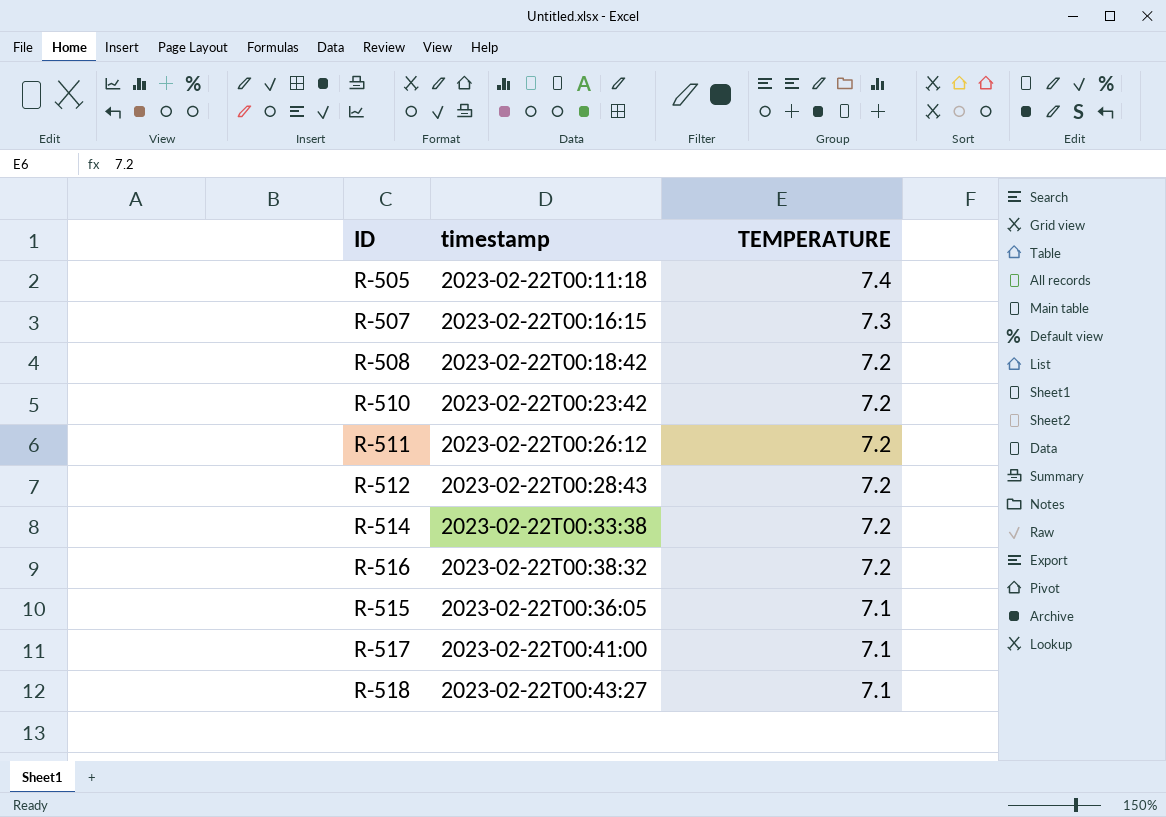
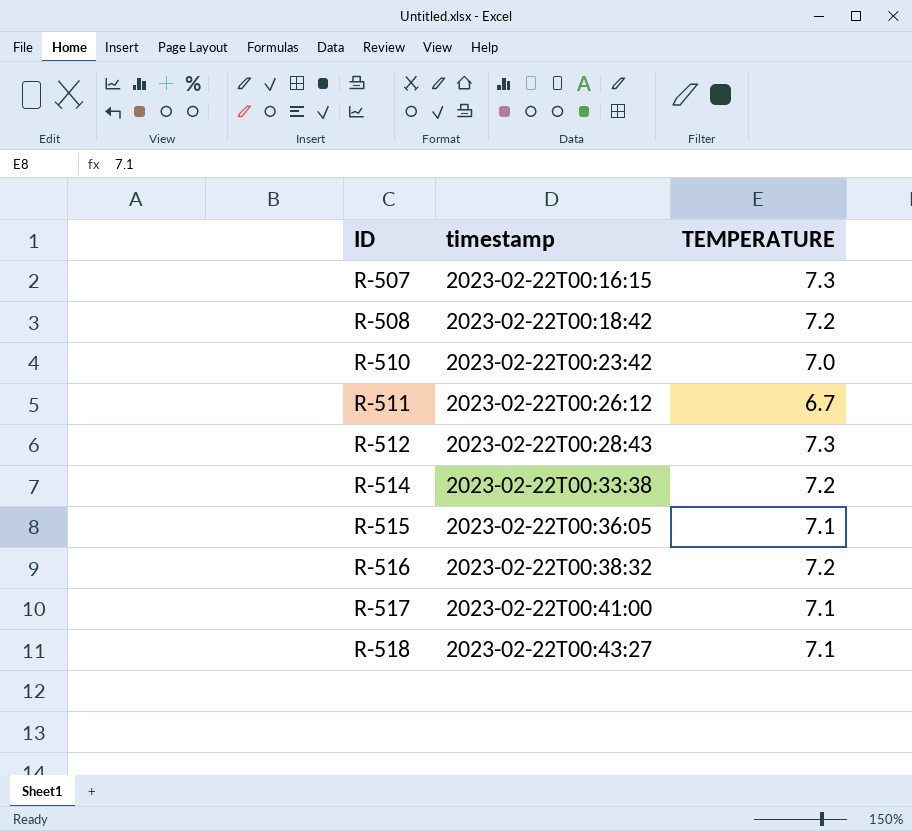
row order: TEMPERATURE descending -> ID ascending
row R-505: 2023-02-22T00:11:18 | 7.4 -> none
R-510 | TEMPERATURE: 7.2 -> 7.0
R-511 | TEMPERATURE: 7.2 -> 6.7
R-512 | TEMPERATURE: 7.2 -> 7.3

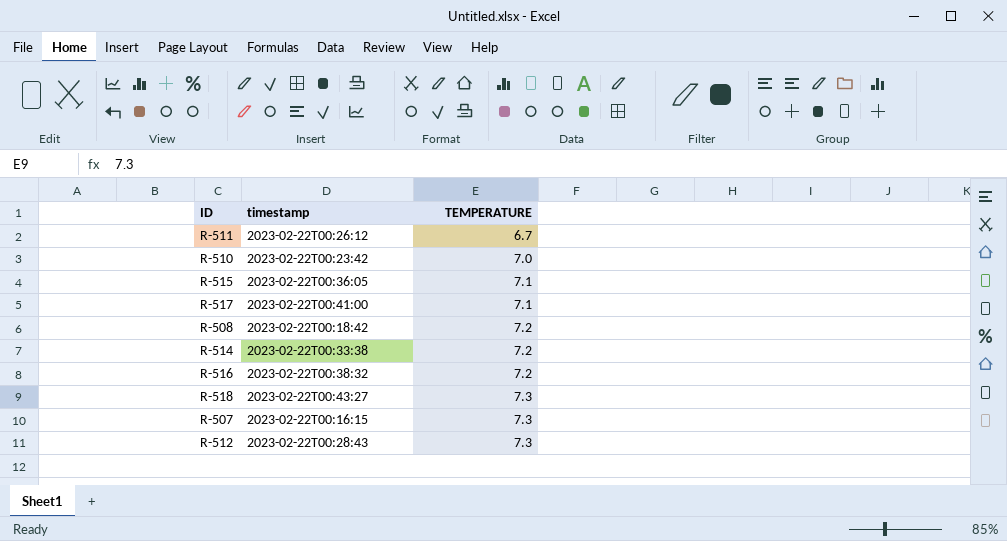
row order: ID ascending -> TEMPERATURE ascending
R-518 | TEMPERATURE: 7.1 -> 7.3

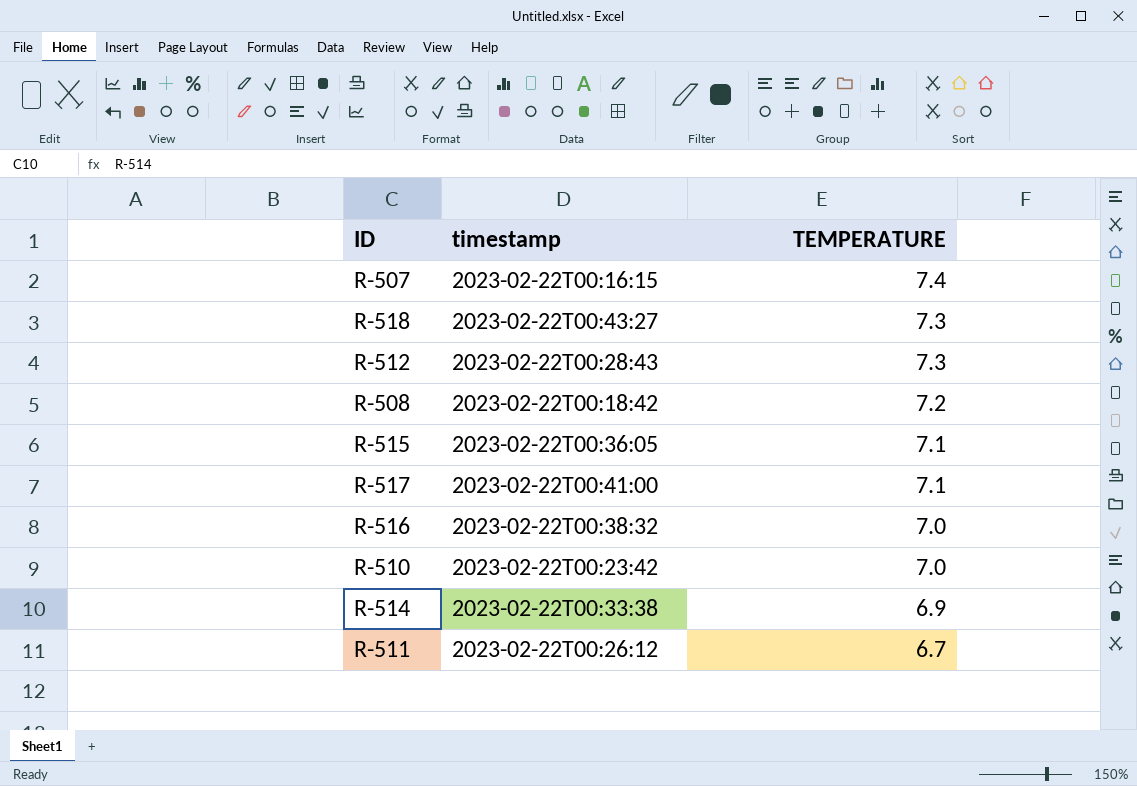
row order: TEMPERATURE ascending -> TEMPERATURE descending
R-507 | TEMPERATURE: 7.3 -> 7.4
R-516 | TEMPERATURE: 7.2 -> 7.0
R-514 | TEMPERATURE: 7.2 -> 6.9

